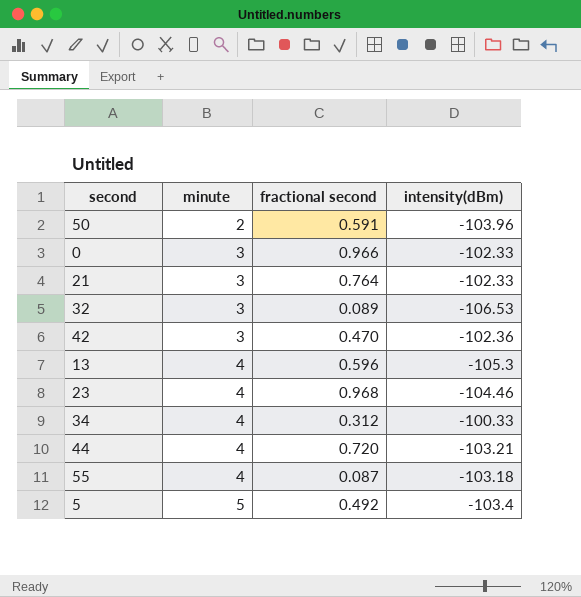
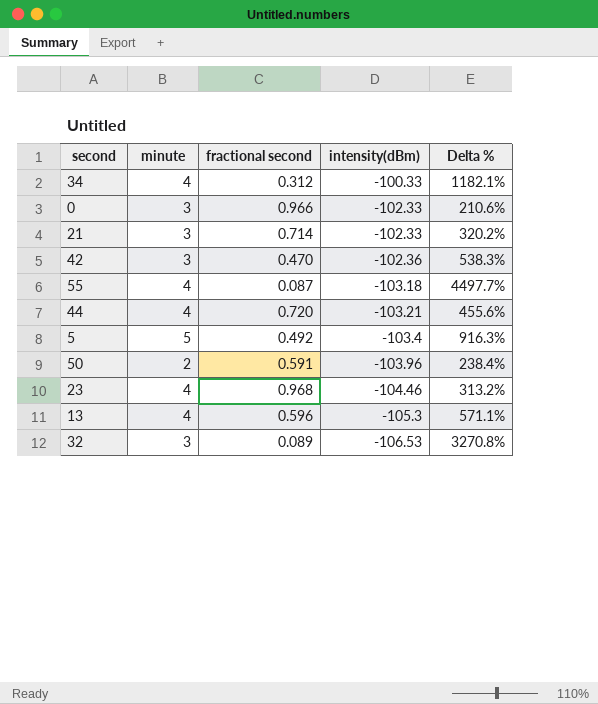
row order: minute ascending -> intensity(dBm) descending
column Delta % | formula: none -> ([minute] - [fractional second]) / [fractional second]
21 | fractional second: 0.764 -> 0.714

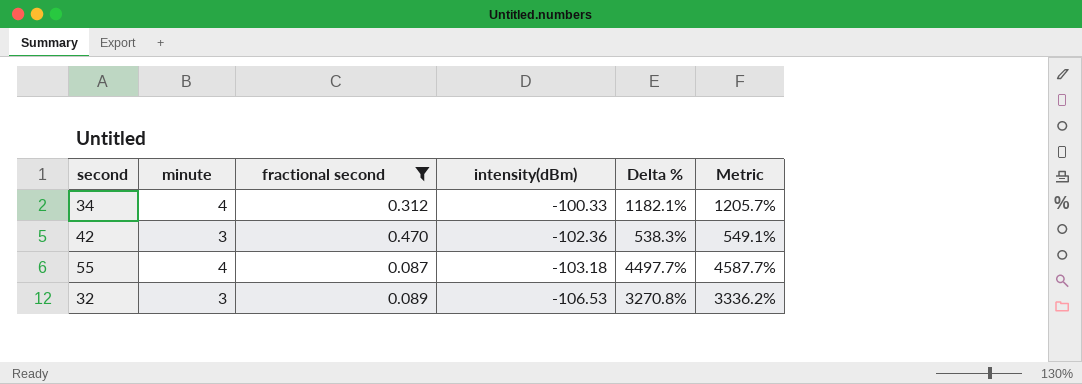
filter: none -> fractional second <= 0.470
column Metric | formula: none -> [Delta %] * 1.02

